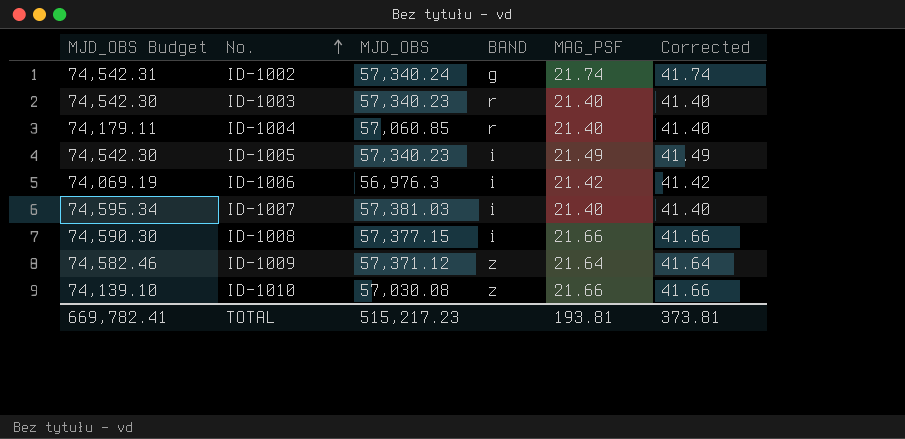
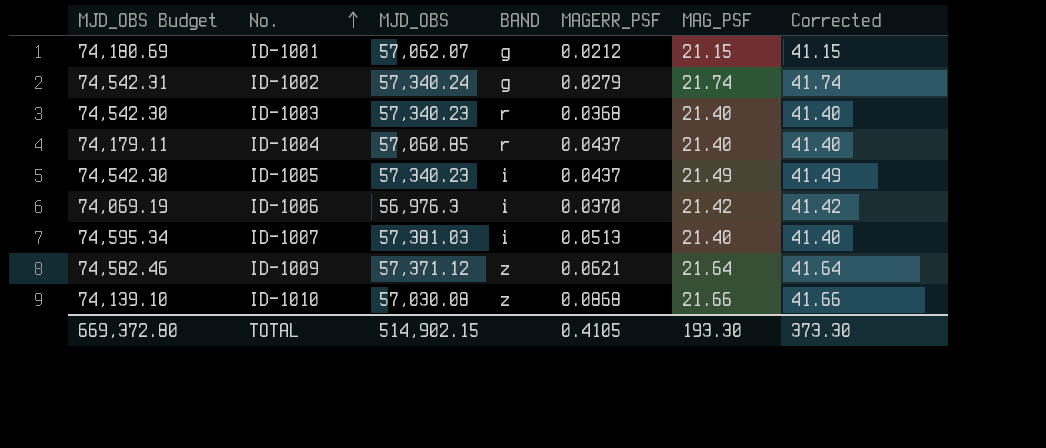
column MAGERR_PSF | position: none -> 5
row ID-1008: 74,590.30 | 57,377.15 | i | 21.66 | 41.66 -> none
row ID-1001: none -> 74,180.69 | 57,062.07 | g | 0.0212 | 21.15 | 41.15
TOTAL | MJD_OBS Budget: 669,782.41 -> 669,372.80
TOTAL | MJD_OBS: 515,217.23 -> 514,902.15
TOTAL | MAG_PSF: 193.81 -> 193.30
TOTAL | Corrected: 373.81 -> 373.30

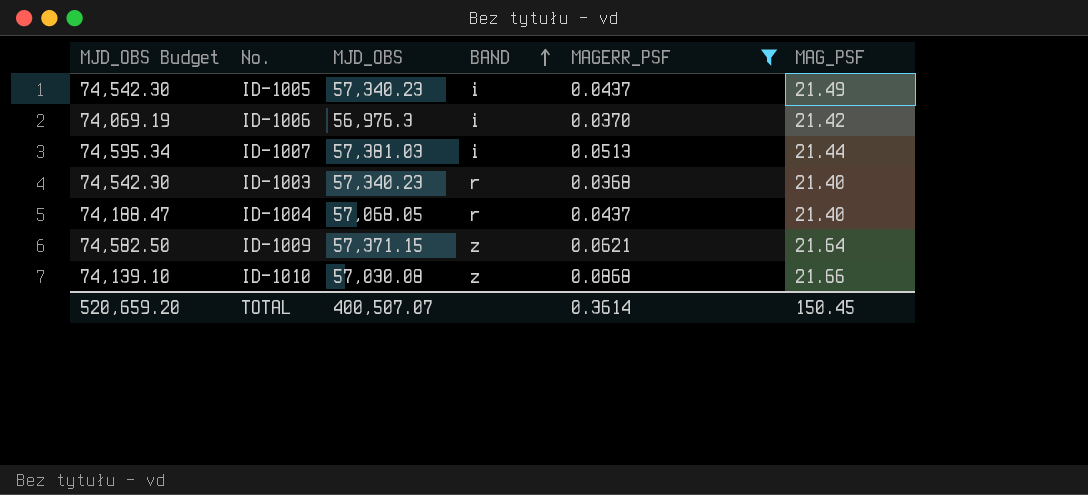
filter: none -> MAGERR_PSF >= 0.0368
row order: No. ascending -> BAND ascending
column Corrected | formula: [MAG_PSF] + 20 -> none
ID-1007 | MAG_PSF: 21.40 -> 21.44
ID-1004 | MJD_OBS Budget: 74,179.11 -> 74,188.47
ID-1004 | MJD_OBS: 57,060.85 -> 57,068.05
ID-1009 | MJD_OBS Budget: 74,582.46 -> 74,582.50
ID-1009 | MJD_OBS: 57,371.12 -> 57,371.15
TOTAL | MJD_OBS Budget: 669,372.80 -> 520,659.20
TOTAL | MJD_OBS: 514,902.15 -> 400,507.07
TOTAL | MAGERR_PSF: 0.4105 -> 0.3614
TOTAL | MAG_PSF: 193.30 -> 150.45

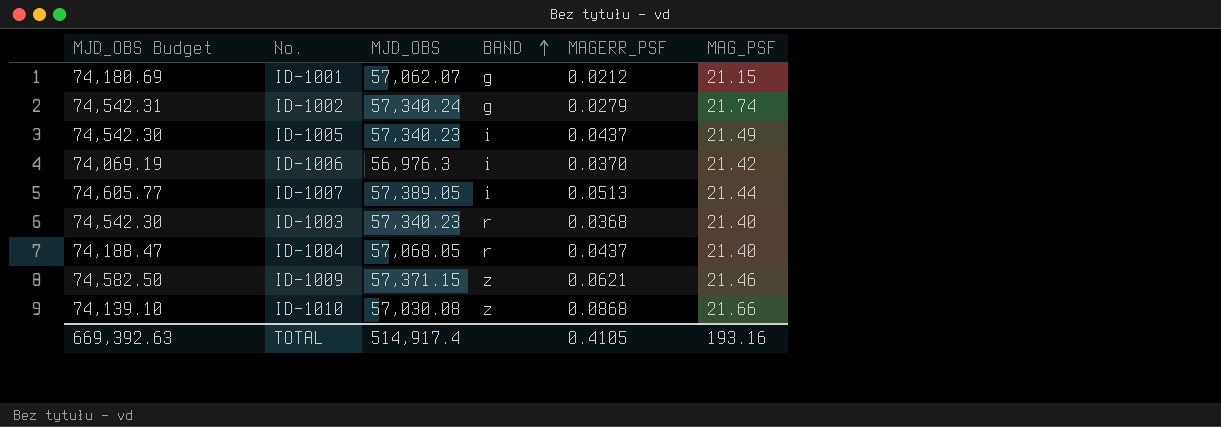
filter: MAGERR_PSF >= 0.0368 -> none
ID-1007 | MJD_OBS Budget: 74,595.34 -> 74,605.77
ID-1007 | MJD_OBS: 57,381.03 -> 57,389.05
ID-1009 | MAG_PSF: 21.64 -> 21.46
TOTAL | MJD_OBS Budget: 520,659.20 -> 669,392.63
TOTAL | MJD_OBS: 400,507.07 -> 514,917.4
TOTAL | MAGERR_PSF: 0.3614 -> 0.4105
TOTAL | MAG_PSF: 150.45 -> 193.16

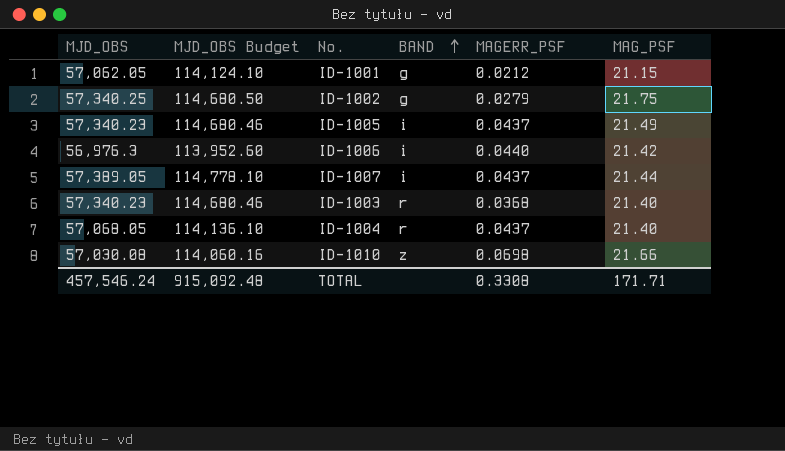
column MJD_OBS | position: 3 -> 1
column MJD_OBS Budget | formula: [MJD_OBS] * 1.3 -> [MJD_OBS] * 2
row ID-1009: 74,582.50 | 57,371.15 | z | 0.0621 | 21.46 -> none
ID-1001 | MJD_OBS: 57,062.07 -> 57,062.05
ID-1002 | MJD_OBS: 57,340.24 -> 57,340.25
ID-1002 | MAG_PSF: 21.74 -> 21.75
ID-1006 | MAGERR_PSF: 0.0370 -> 0.0440
ID-1007 | MAGERR_PSF: 0.0513 -> 0.0437
ID-1010 | MAGERR_PSF: 0.0868 -> 0.0698
TOTAL | MJD_OBS: 514,917.4 -> 457,546.24
TOTAL | MJD_OBS Budget: 669,392.63 -> 915,092.48
TOTAL | MAGERR_PSF: 0.4105 -> 0.3308
TOTAL | MAG_PSF: 193.16 -> 171.71

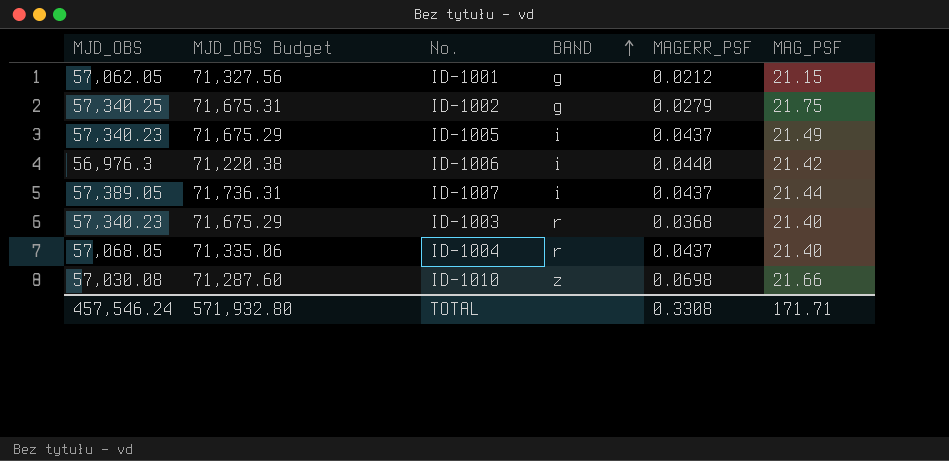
column MJD_OBS Budget | formula: [MJD_OBS] * 2 -> [MJD_OBS] * 1.25
TOTAL | MJD_OBS Budget: 915,092.48 -> 571,932.80

